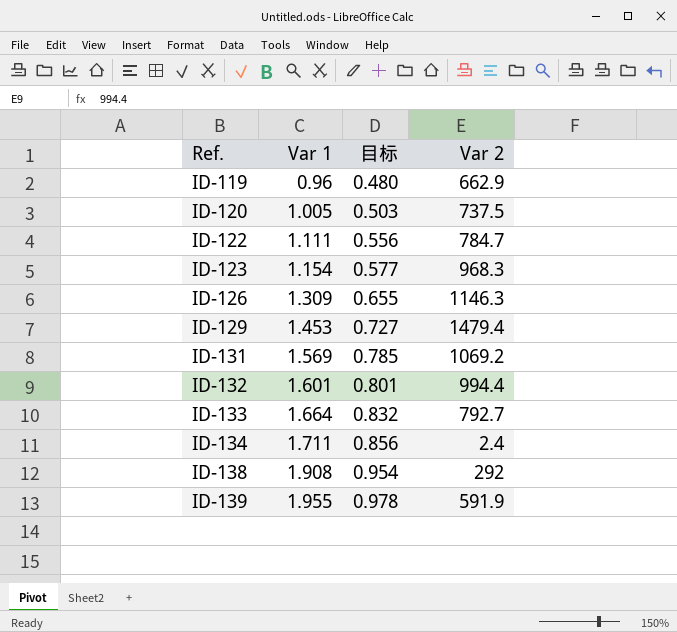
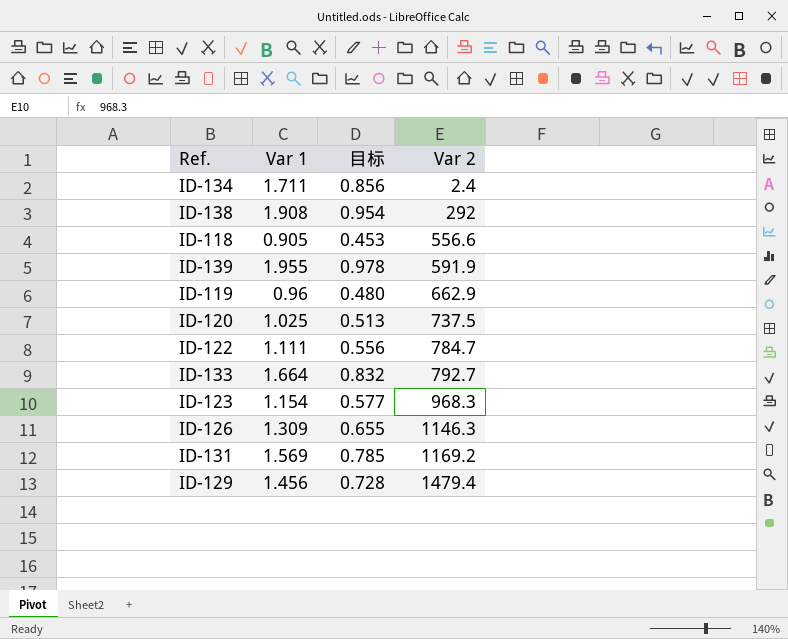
row order: Ref. ascending -> Var 2 ascending
row ID-132: 1.601 | 0.801 | 994.4 -> none
row ID-118: none -> 0.905 | 0.453 | 556.6
ID-120 | Var 1: 1.005 -> 1.025
ID-120 | 目标: 0.503 -> 0.513
ID-131 | Var 2: 1069.2 -> 1169.2
ID-129 | Var 1: 1.453 -> 1.456
ID-129 | 目标: 0.727 -> 0.728

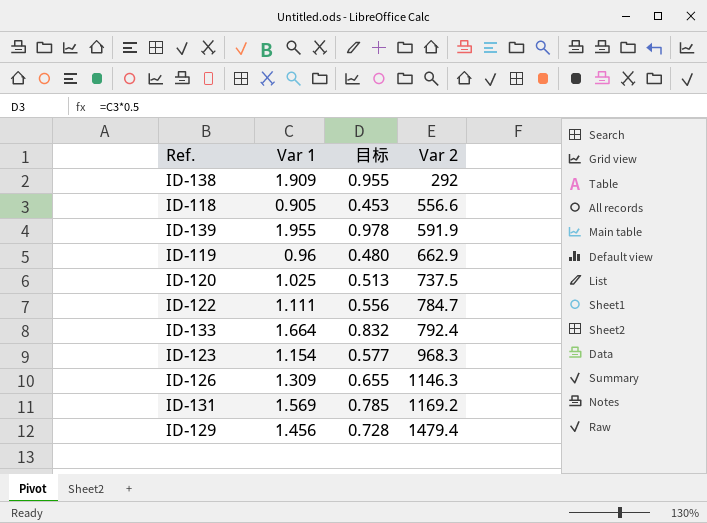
row ID-134: 1.711 | 0.856 | 2.4 -> none
ID-138 | Var 1: 1.908 -> 1.909
ID-138 | 目标: 0.954 -> 0.955
ID-133 | Var 2: 792.7 -> 792.4

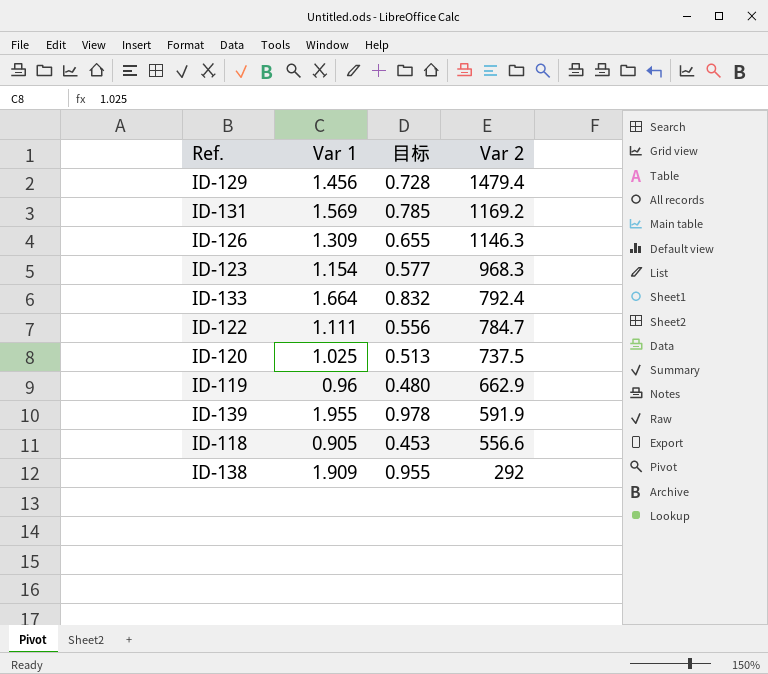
row order: Var 2 ascending -> Var 2 descending

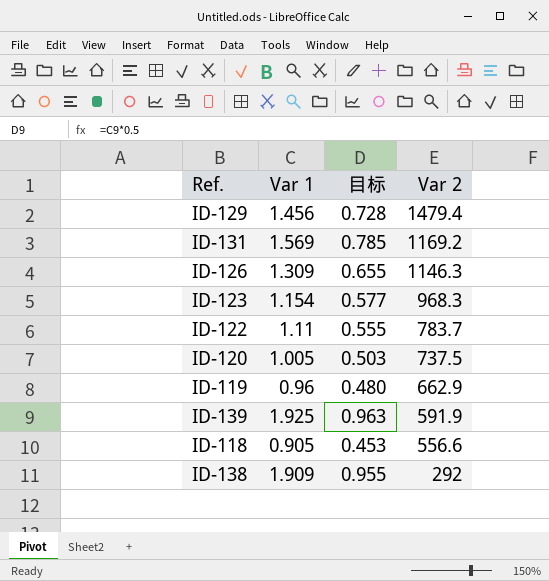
row ID-133: 1.664 | 0.832 | 792.4 -> none
ID-122 | Var 1: 1.111 -> 1.11
ID-122 | 目标: 0.556 -> 0.555
ID-122 | Var 2: 784.7 -> 783.7
ID-120 | Var 1: 1.025 -> 1.005
ID-120 | 目标: 0.513 -> 0.503
ID-139 | Var 1: 1.955 -> 1.925
ID-139 | 目标: 0.978 -> 0.963

